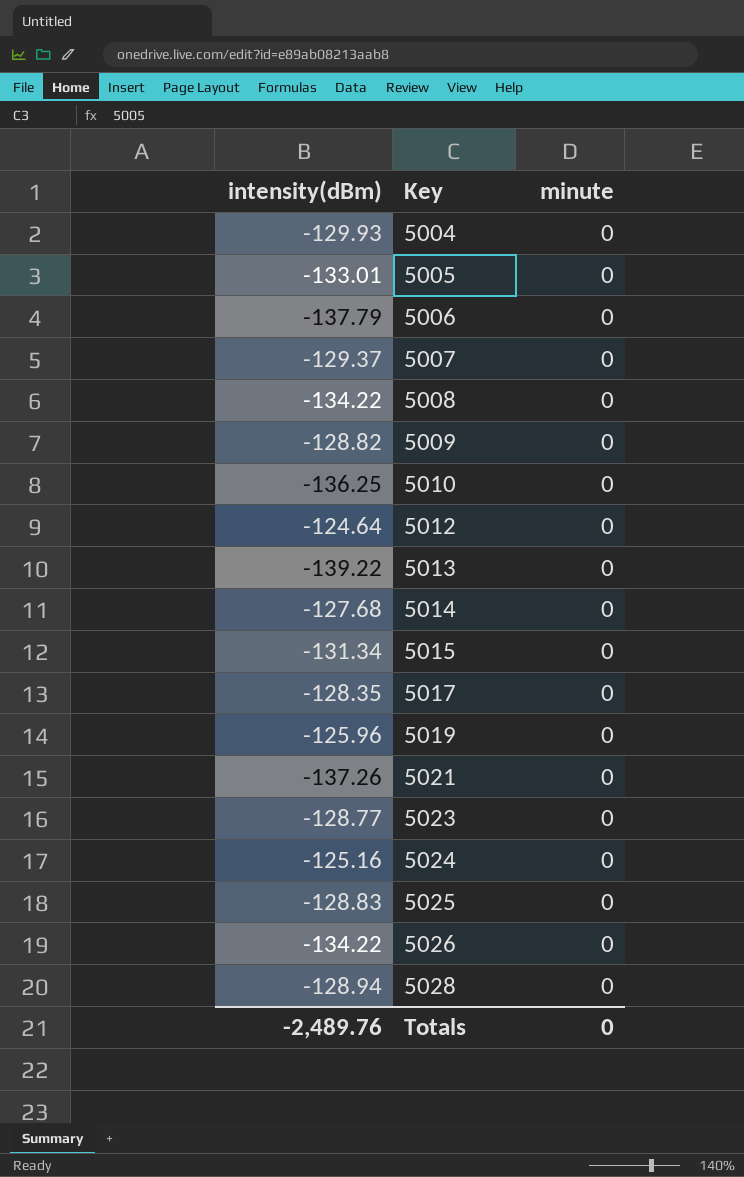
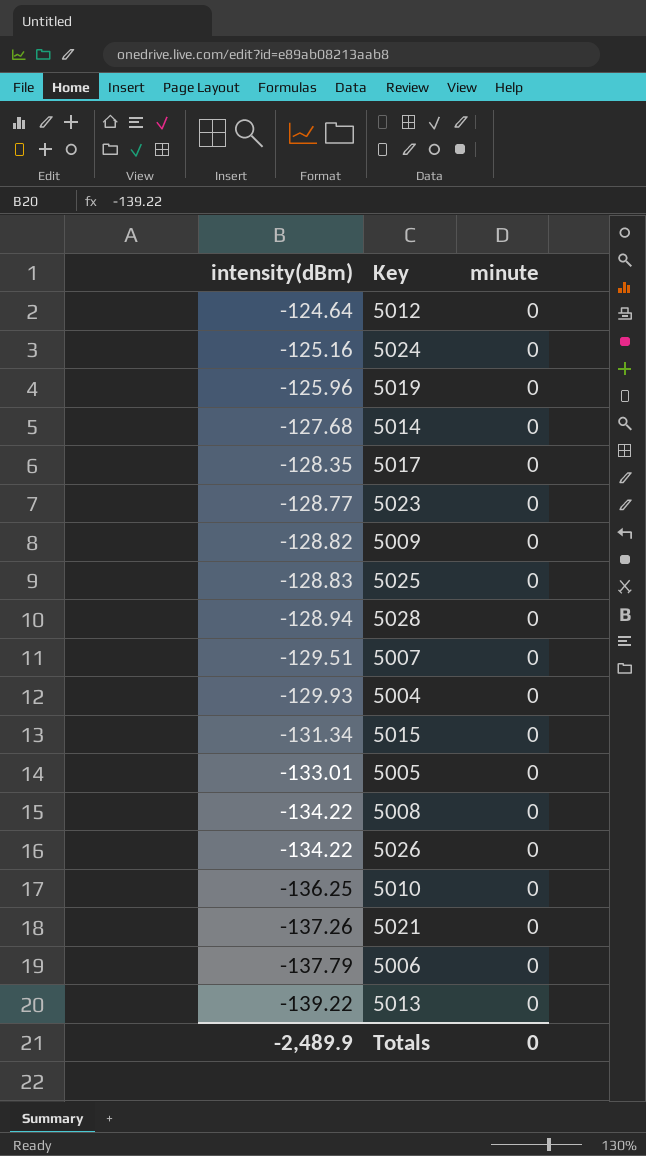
row order: Key ascending -> intensity(dBm) descending
5007 | intensity(dBm): -129.37 -> -129.51
Totals | intensity(dBm): -2,489.76 -> -2,489.9

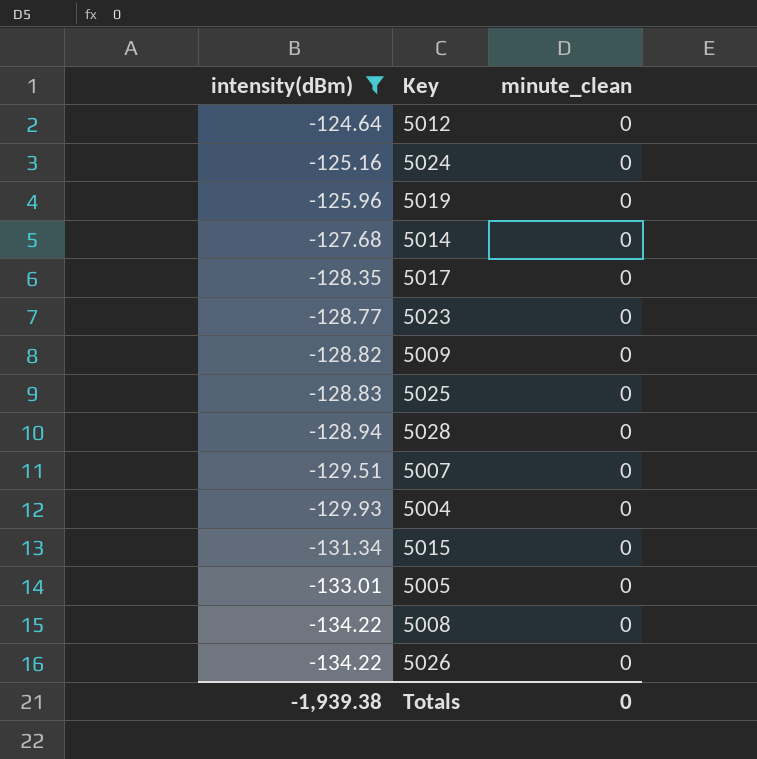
filter: none -> intensity(dBm) >= -134.22
column name: minute -> minute_clean
Totals | intensity(dBm): -2,489.9 -> -1,939.38

